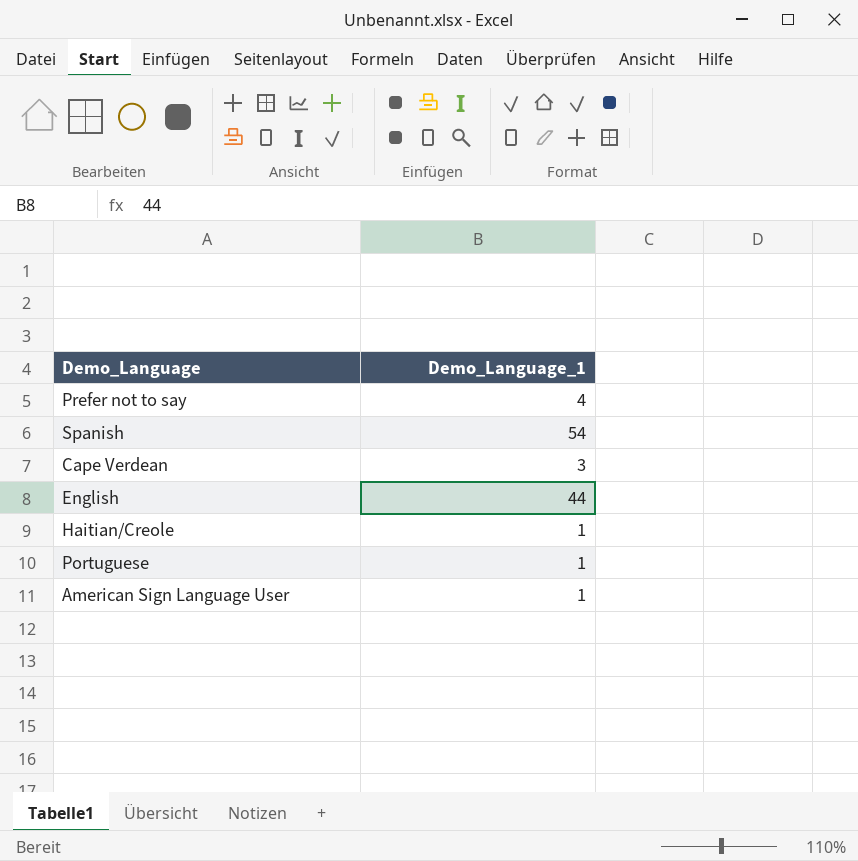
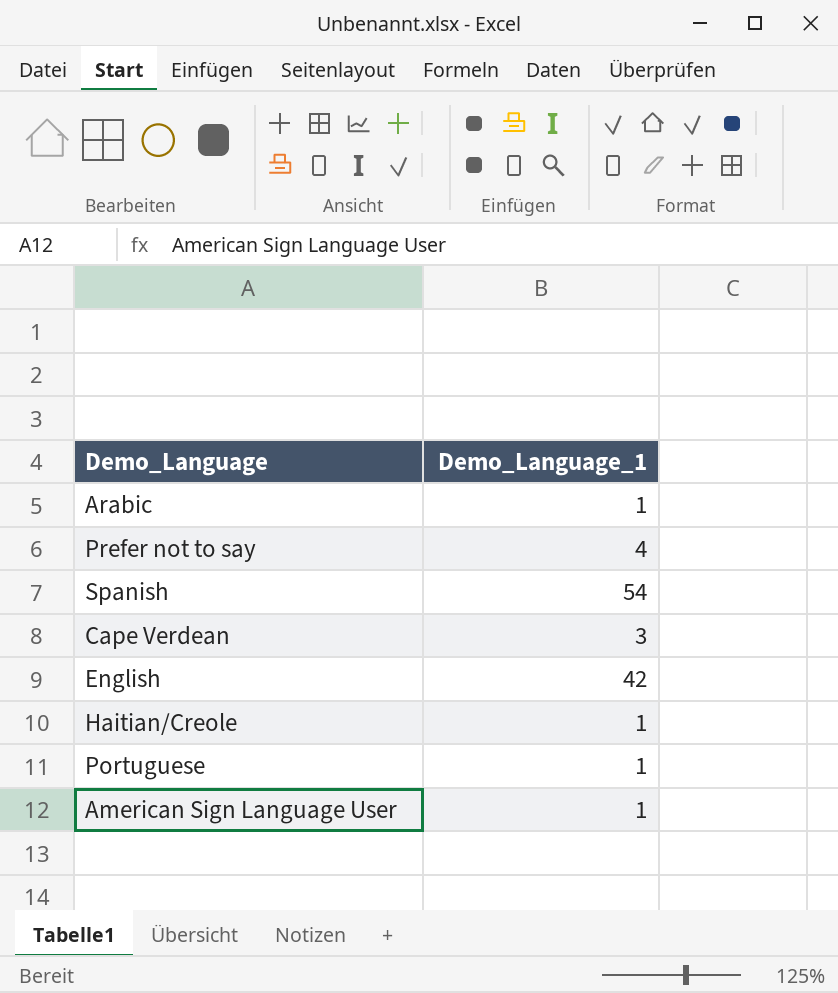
row Arabic: none -> 1
English | Demo_Language_1: 44 -> 42

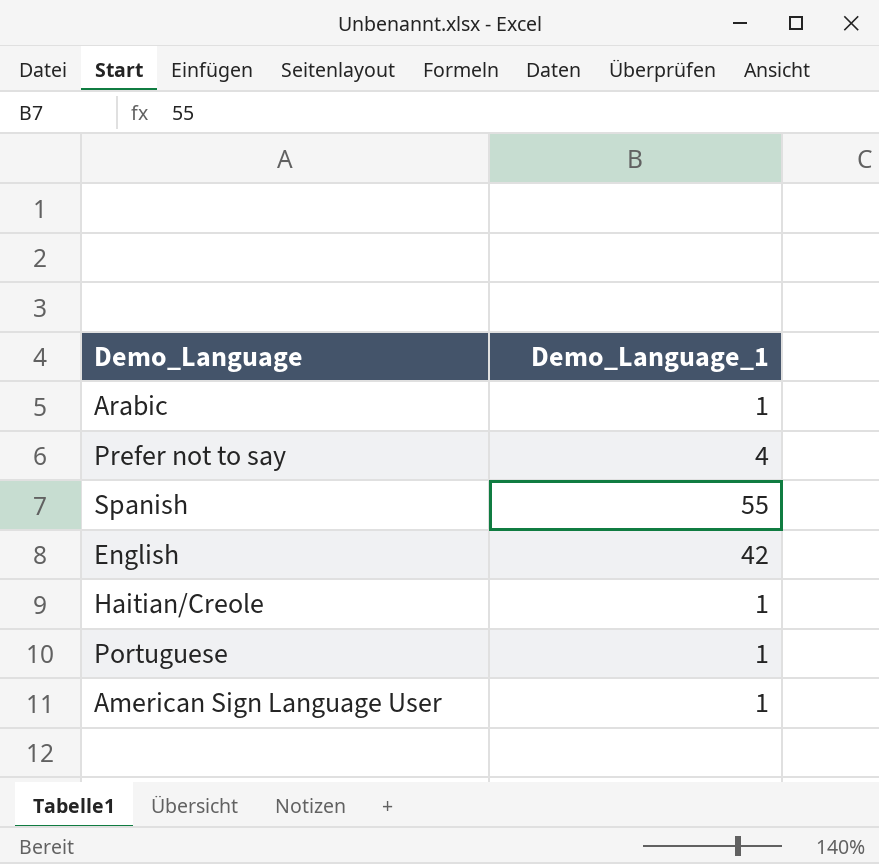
row Cape Verdean: 3 -> none
Spanish | Demo_Language_1: 54 -> 55

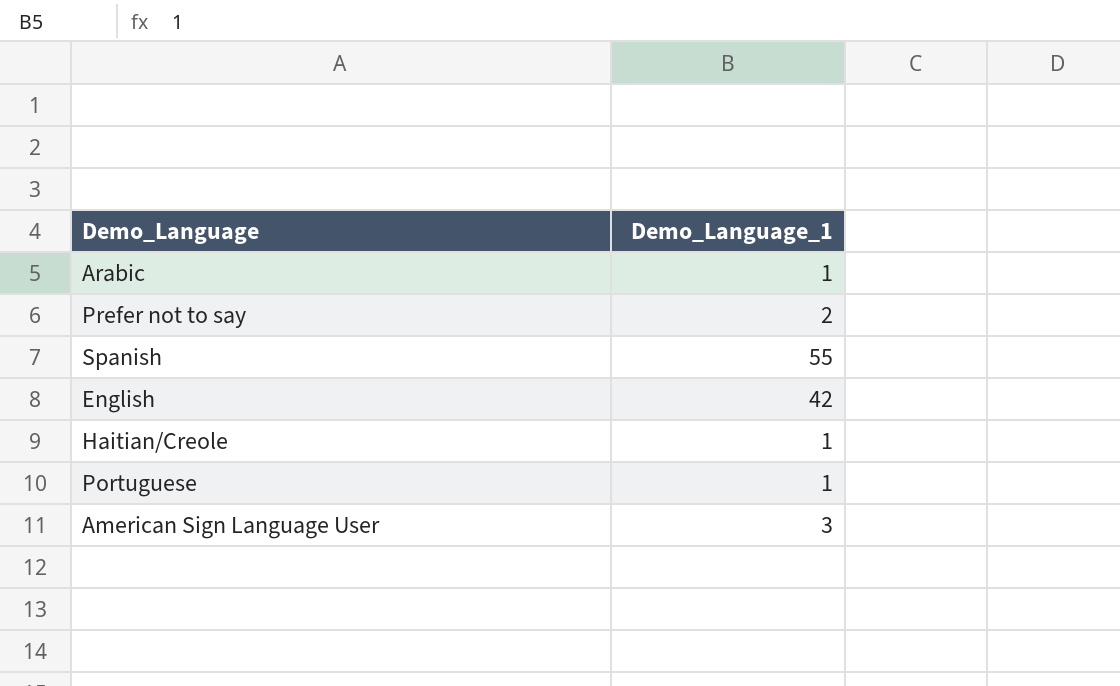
Prefer not to say | Demo_Language_1: 4 -> 2
American Sign Language User | Demo_Language_1: 1 -> 3

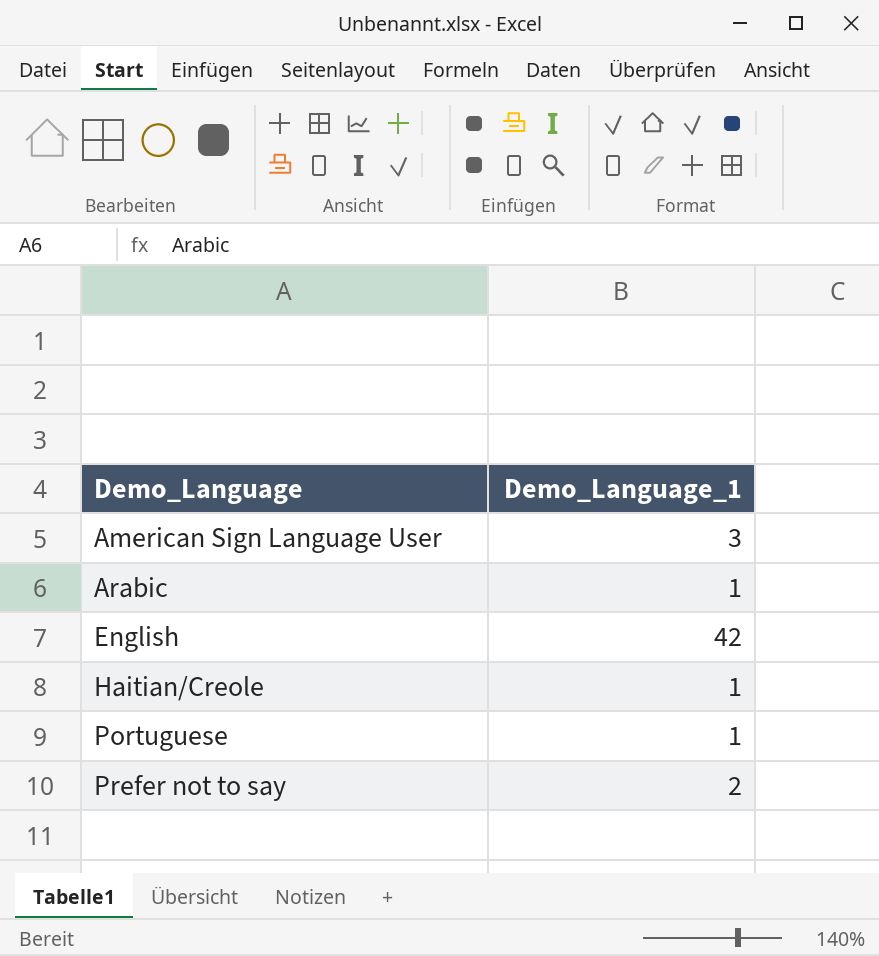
row order: none -> Demo_Language ascending
row Spanish: 55 -> none

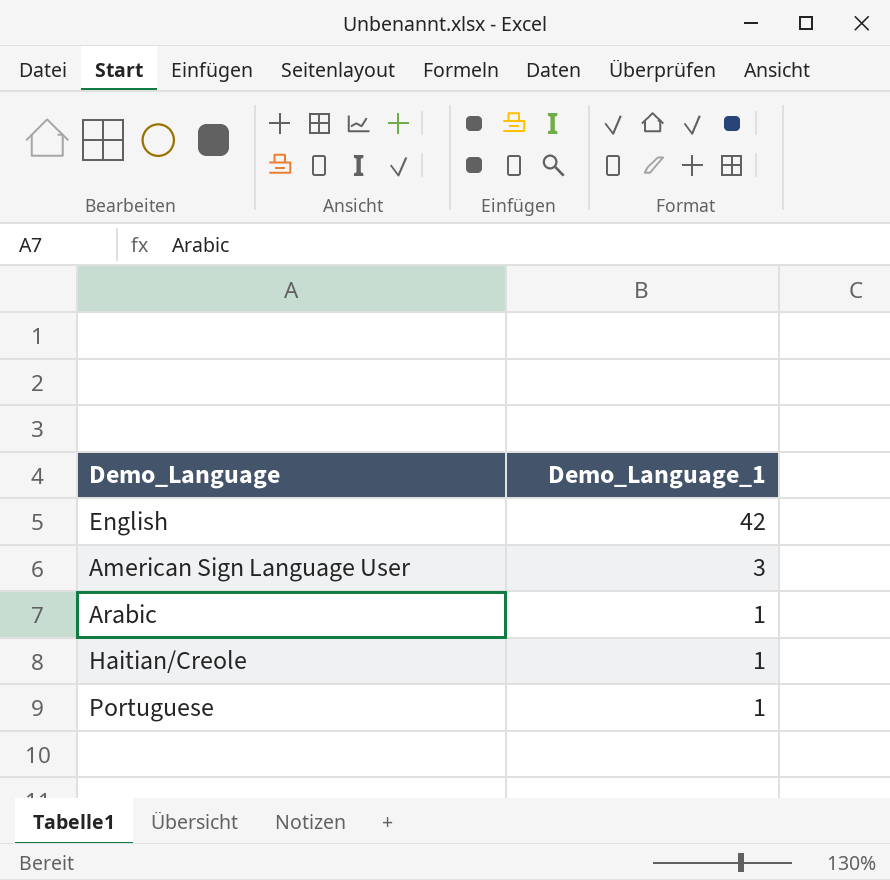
row order: Demo_Language ascending -> Demo_Language_1 descending
row Prefer not to say: 2 -> none

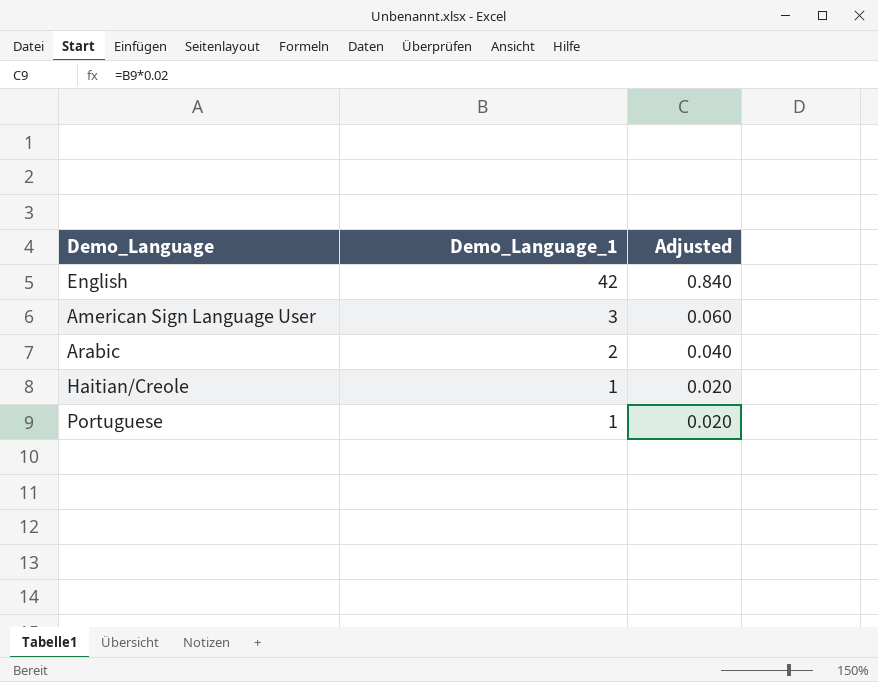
column Adjusted | formula: none -> [Demo_Language_1] * 0.02
Arabic | Demo_Language_1: 1 -> 2

